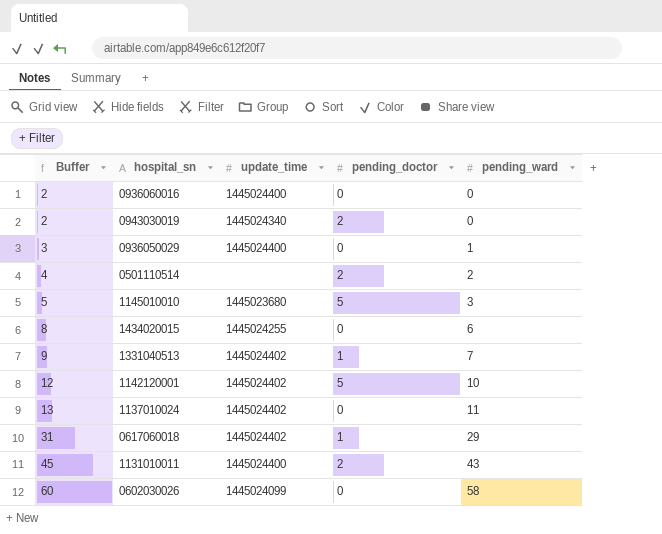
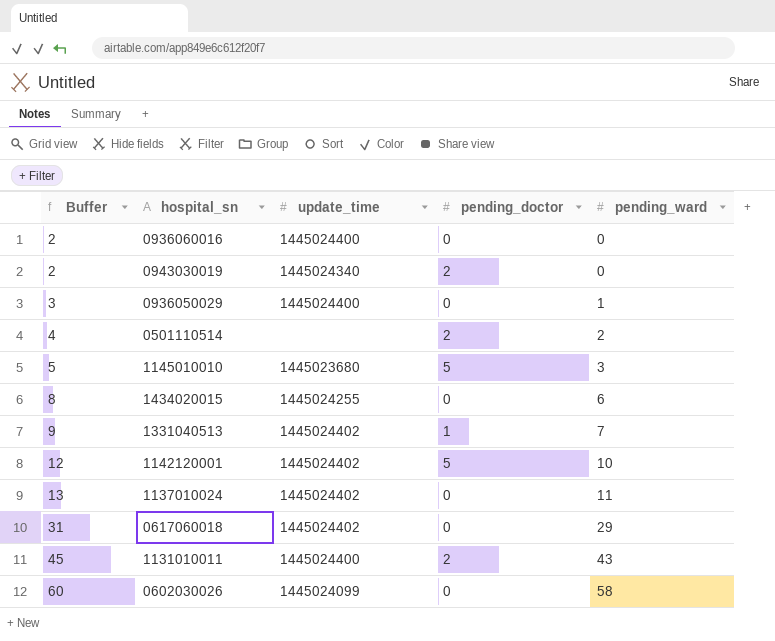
0617060018 | pending_doctor: 1 -> 0

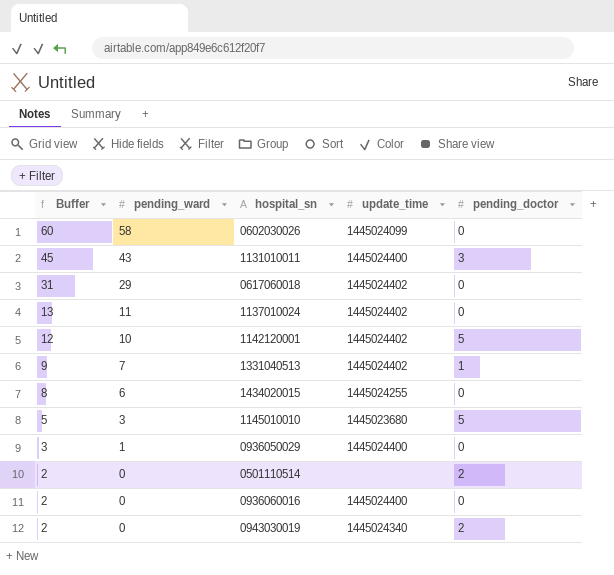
row order: Buffer ascending -> Buffer descending
column pending_ward | position: 5 -> 2
1131010011 | pending_doctor: 2 -> 3
0501110514 | Buffer: 4 -> 2
0501110514 | pending_ward: 2 -> 0

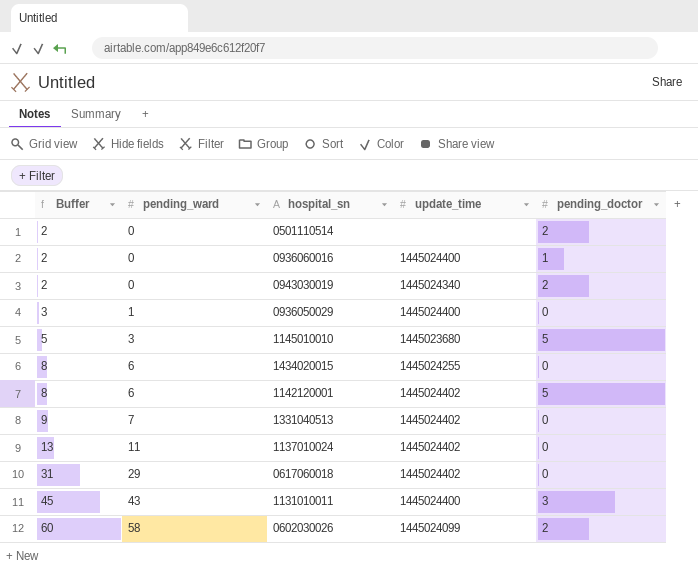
row order: Buffer descending -> Buffer ascending
0936060016 | pending_doctor: 0 -> 1
1142120001 | Buffer: 12 -> 8
1142120001 | pending_ward: 10 -> 6
1331040513 | pending_doctor: 1 -> 0
0602030026 | pending_doctor: 0 -> 2

